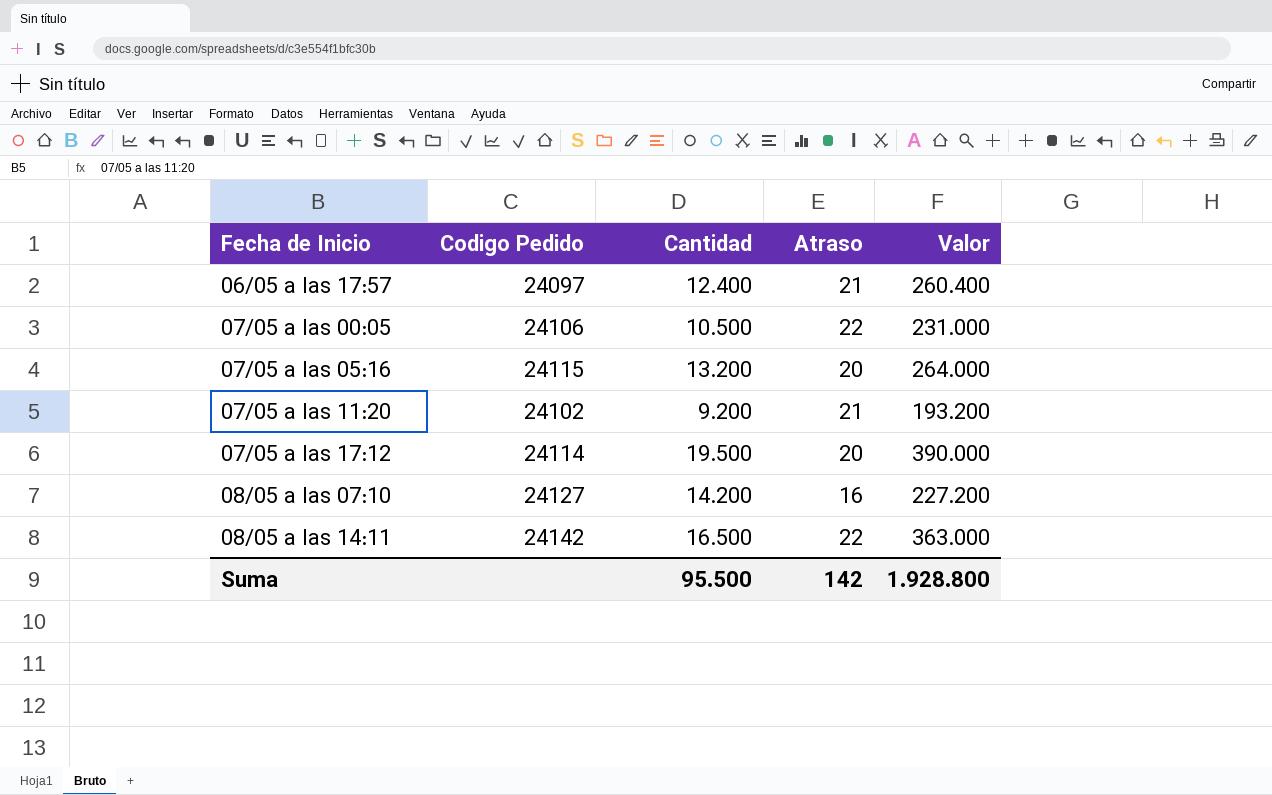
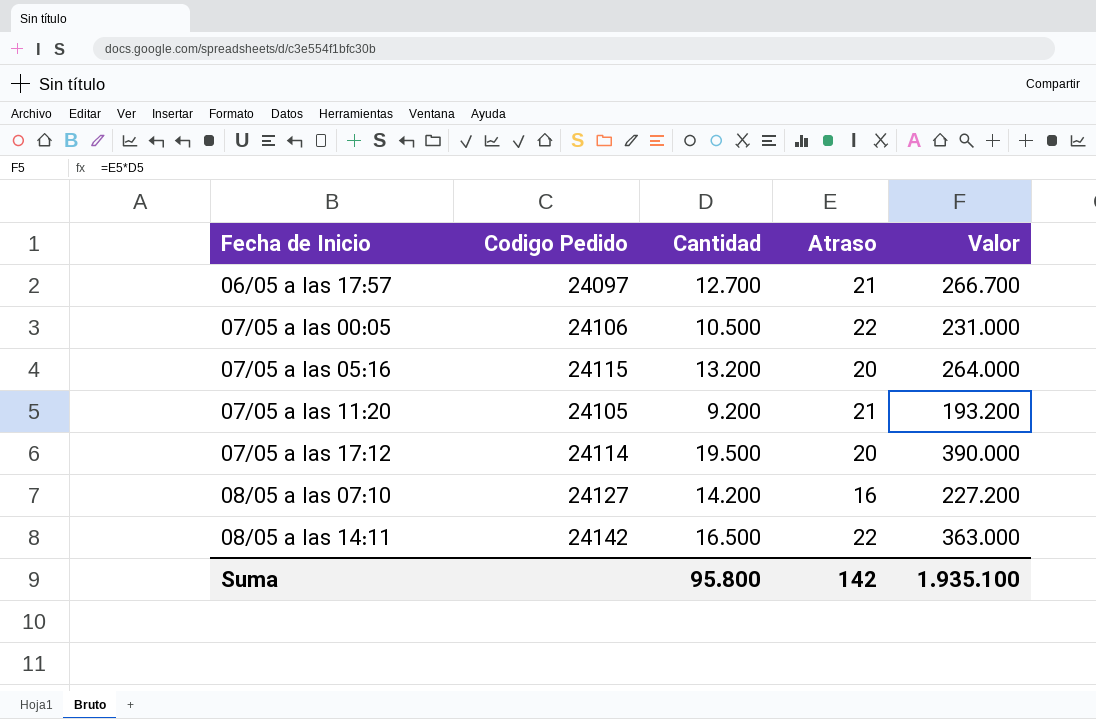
06/05 a las 17:57 | Cantidad: 12.400 -> 12.700
06/05 a las 17:57 | Valor: 260.400 -> 266.700
07/05 a las 11:20 | Codigo Pedido: 24102 -> 24105
Suma | Cantidad: 95.500 -> 95.800
Suma | Valor: 1.928.800 -> 1.935.100

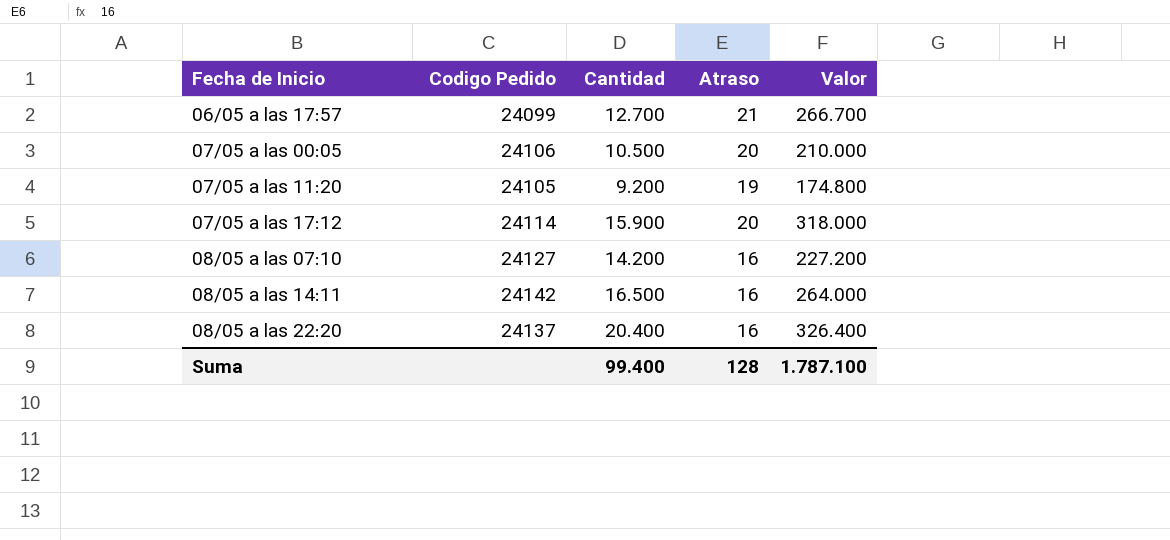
row 07/05 a las 05:16: 24115 | 13.200 | 20 | 264.000 -> none
06/05 a las 17:57 | Codigo Pedido: 24097 -> 24099
07/05 a las 00:05 | Atraso: 22 -> 20
07/05 a las 00:05 | Valor: 231.000 -> 210.000
07/05 a las 11:20 | Atraso: 21 -> 19
07/05 a las 11:20 | Valor: 193.200 -> 174.800
07/05 a las 17:12 | Cantidad: 19.500 -> 15.900
07/05 a las 17:12 | Valor: 390.000 -> 318.000
08/05 a las 14:11 | Atraso: 22 -> 16
08/05 a las 14:11 | Valor: 363.000 -> 264.000
row 08/05 a las 22:20: none -> 24137 | 20.400 | 16 | 326.400
Suma | Cantidad: 95.800 -> 99.400
Suma | Atraso: 142 -> 128
Suma | Valor: 1.935.100 -> 1.787.100

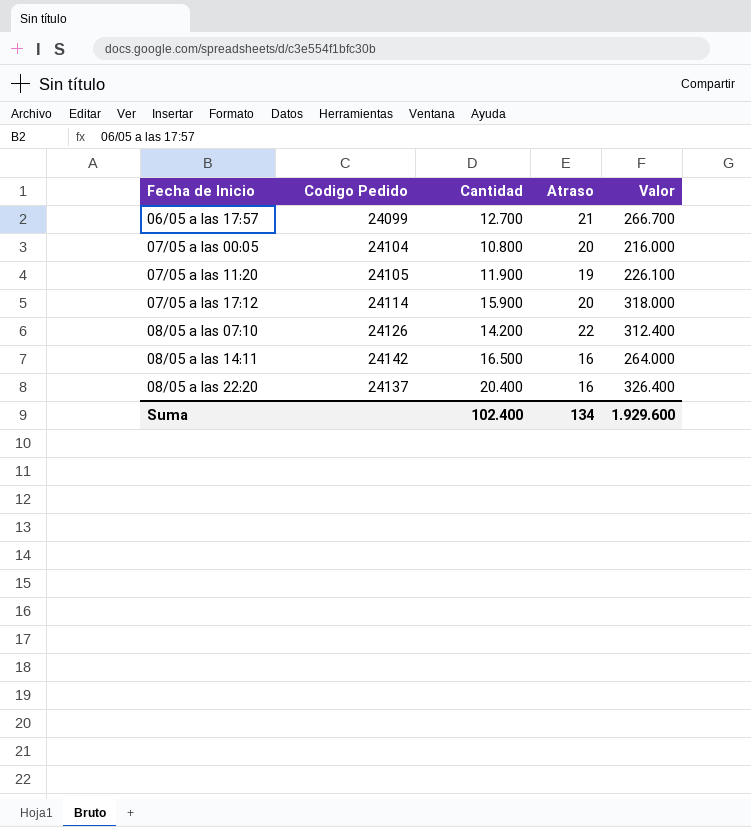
07/05 a las 00:05 | Codigo Pedido: 24106 -> 24104
07/05 a las 00:05 | Cantidad: 10.500 -> 10.800
07/05 a las 00:05 | Valor: 210.000 -> 216.000
07/05 a las 11:20 | Cantidad: 9.200 -> 11.900
07/05 a las 11:20 | Valor: 174.800 -> 226.100
08/05 a las 07:10 | Codigo Pedido: 24127 -> 24126
08/05 a las 07:10 | Atraso: 16 -> 22
08/05 a las 07:10 | Valor: 227.200 -> 312.400
Suma | Cantidad: 99.400 -> 102.400
Suma | Atraso: 128 -> 134
Suma | Valor: 1.787.100 -> 1.929.600

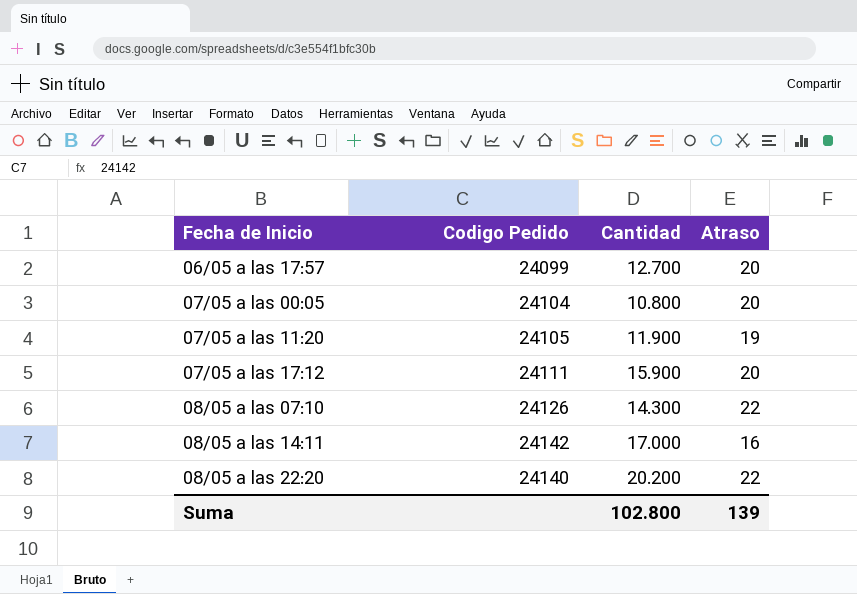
column Valor | formula: [Cantidad] * [Atraso] -> none
06/05 a las 17:57 | Atraso: 21 -> 20
07/05 a las 17:12 | Codigo Pedido: 24114 -> 24111
08/05 a las 07:10 | Cantidad: 14.200 -> 14.300
08/05 a las 14:11 | Cantidad: 16.500 -> 17.000
08/05 a las 22:20 | Codigo Pedido: 24137 -> 24140
08/05 a las 22:20 | Cantidad: 20.400 -> 20.200
08/05 a las 22:20 | Atraso: 16 -> 22
Suma | Cantidad: 102.400 -> 102.800
Suma | Atraso: 134 -> 139

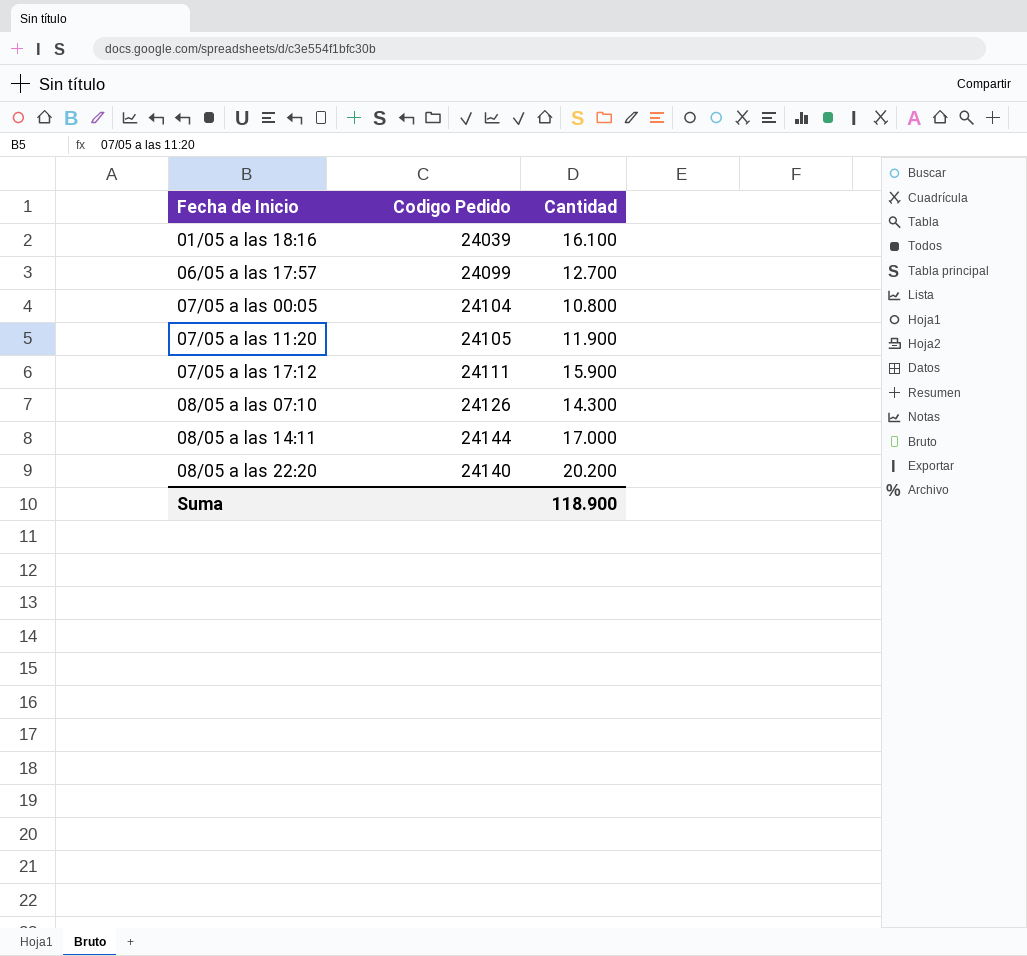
column Atraso | position: 4 -> none
row 01/05 a las 18:16: none -> 24039 | 16.100
08/05 a las 14:11 | Codigo Pedido: 24142 -> 24144
Suma | Cantidad: 102.800 -> 118.900

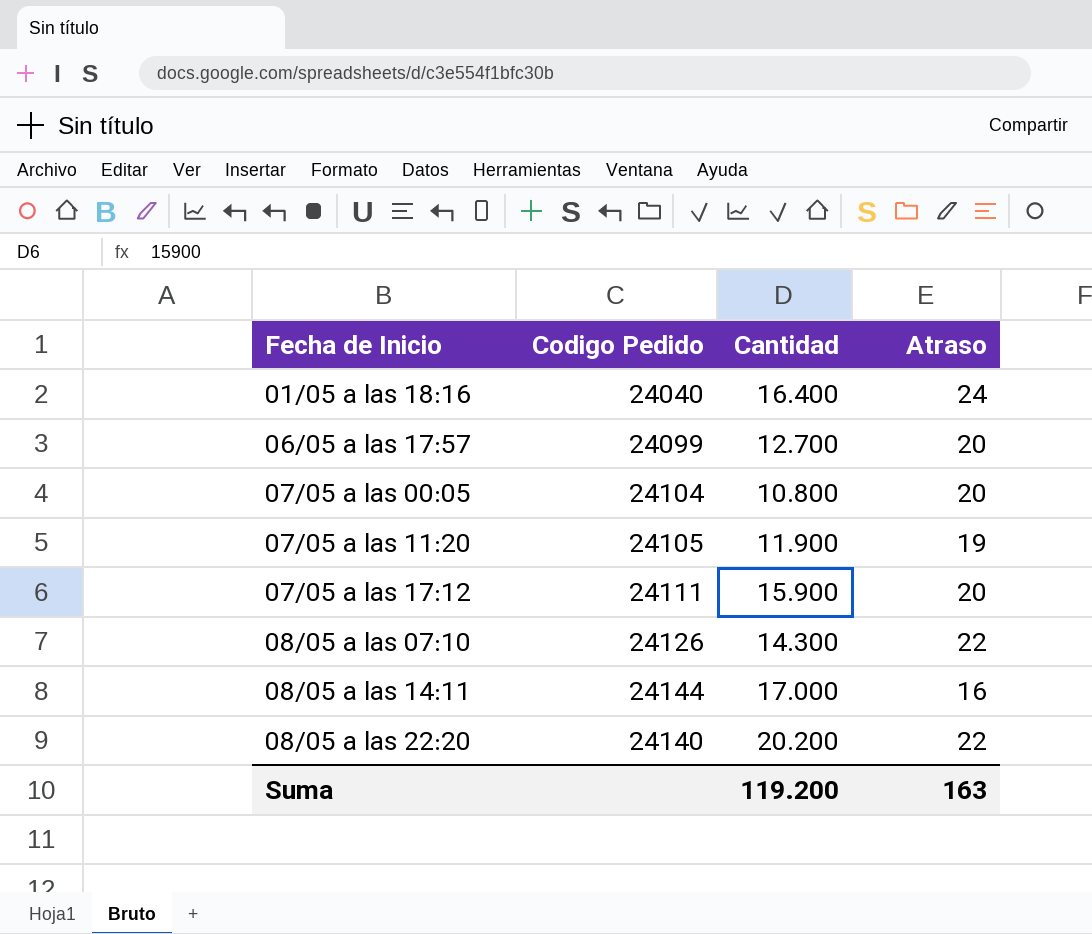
column Atraso | position: none -> 4
01/05 a las 18:16 | Codigo Pedido: 24039 -> 24040
01/05 a las 18:16 | Cantidad: 16.100 -> 16.400
Suma | Cantidad: 118.900 -> 119.200

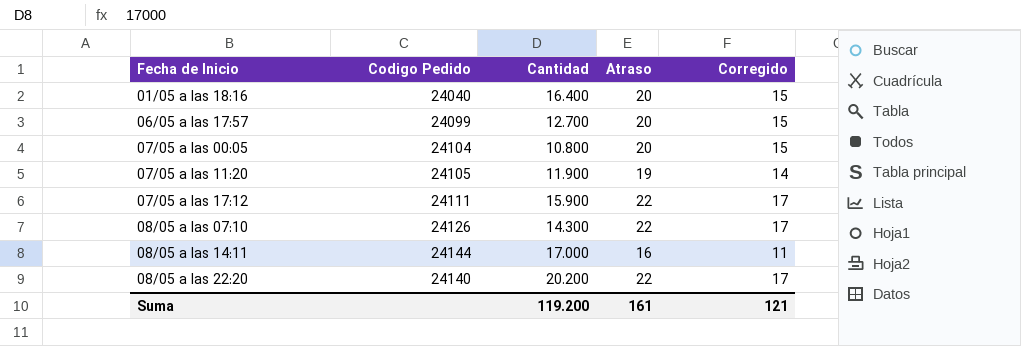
column Corregido | formula: none -> [Atraso] - 5
01/05 a las 18:16 | Atraso: 24 -> 20
07/05 a las 17:12 | Atraso: 20 -> 22
Suma | Atraso: 163 -> 161

